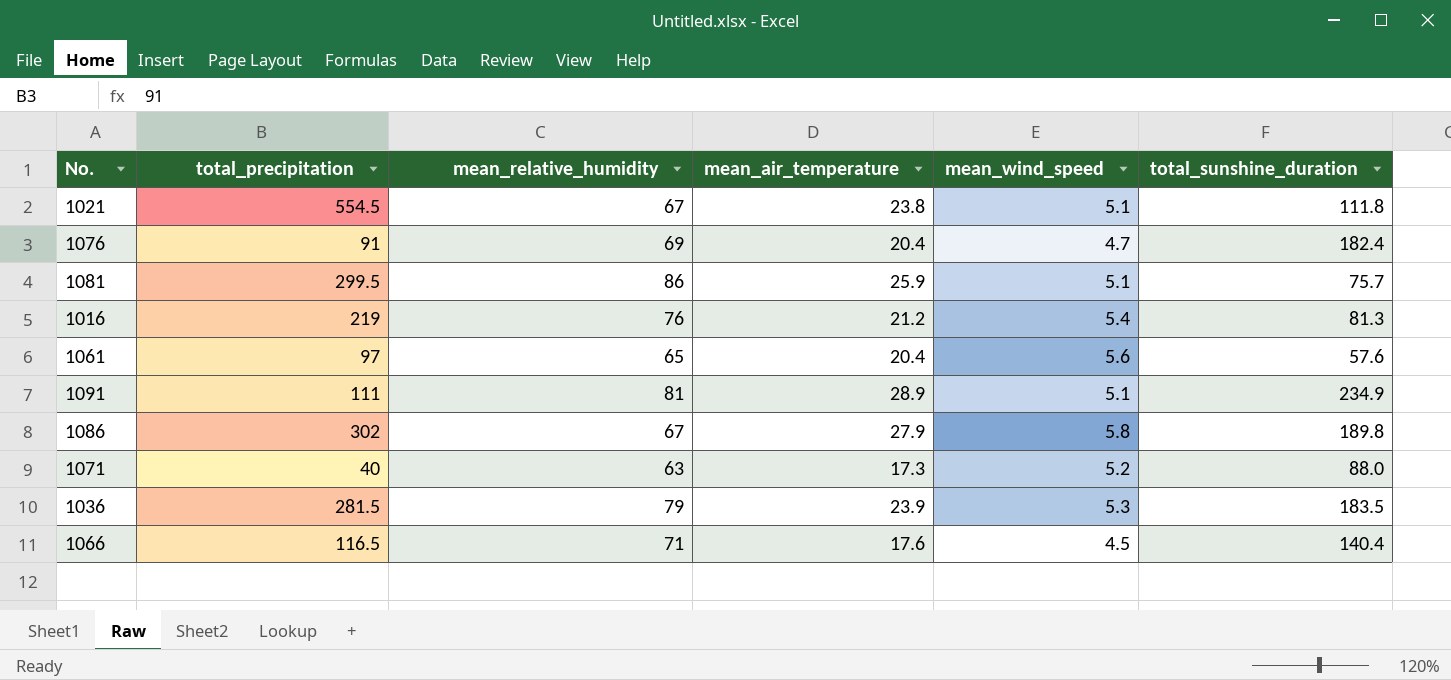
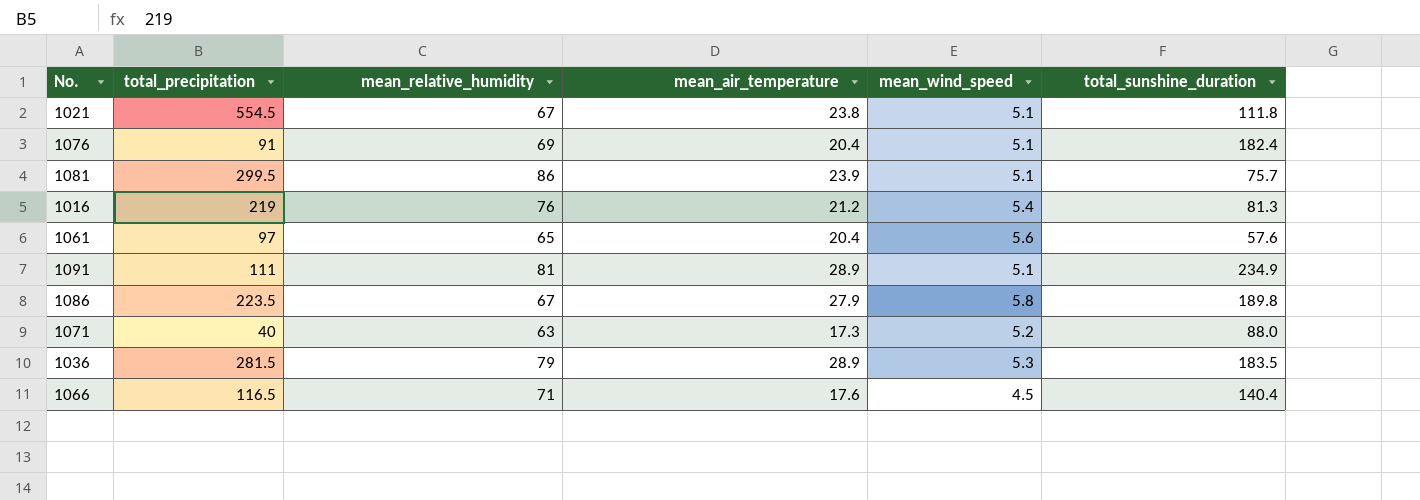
1076 | mean_wind_speed: 4.7 -> 5.1
1081 | mean_air_temperature: 25.9 -> 23.9
1086 | total_precipitation: 302 -> 223.5
1036 | mean_air_temperature: 23.9 -> 28.9

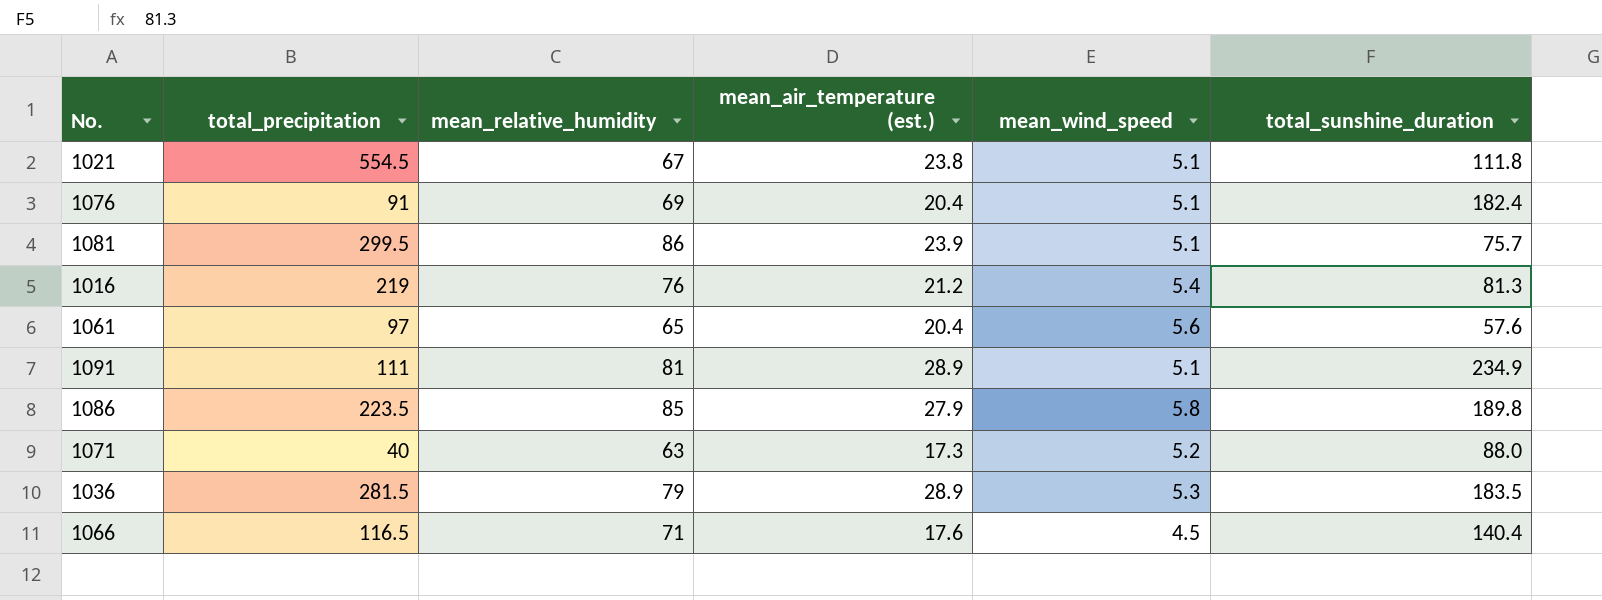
column name: mean_air_temperature -> mean_air_temperature (est.)
1086 | mean_relative_humidity: 67 -> 85

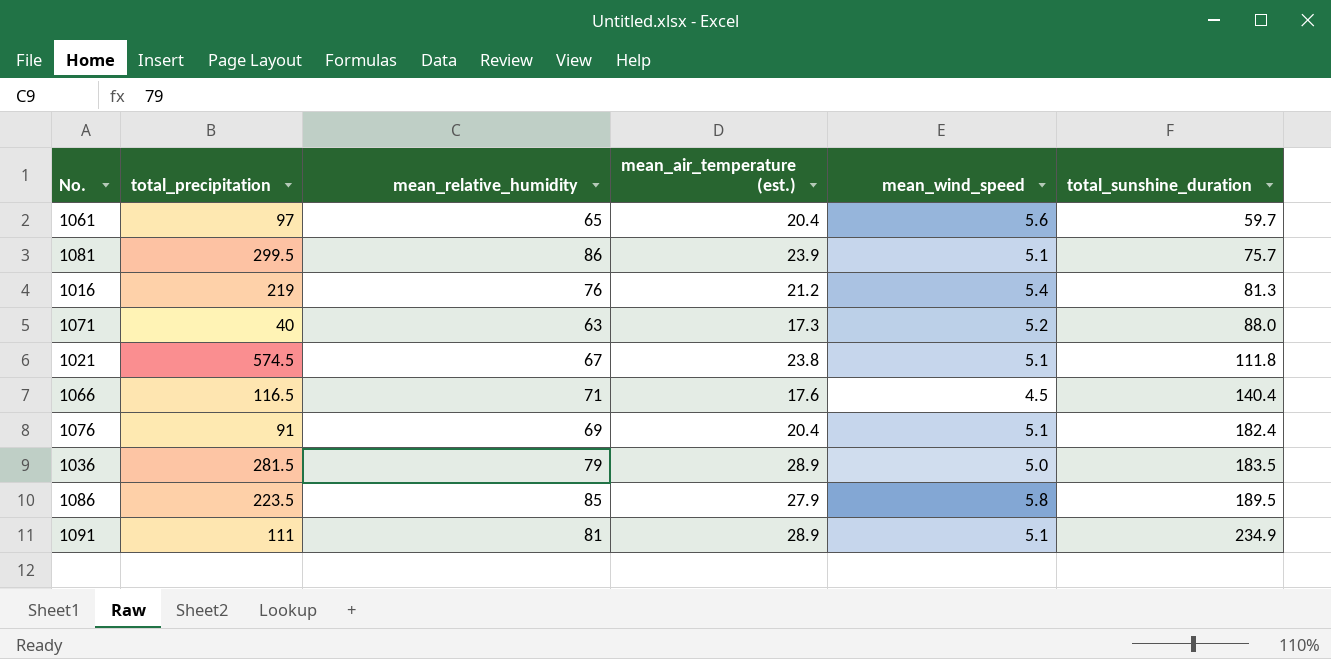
row order: none -> total_sunshine_duration ascending
1061 | total_sunshine_duration: 57.6 -> 59.7
1021 | total_precipitation: 554.5 -> 574.5
1036 | mean_wind_speed: 5.3 -> 5.0
1086 | total_sunshine_duration: 189.8 -> 189.5

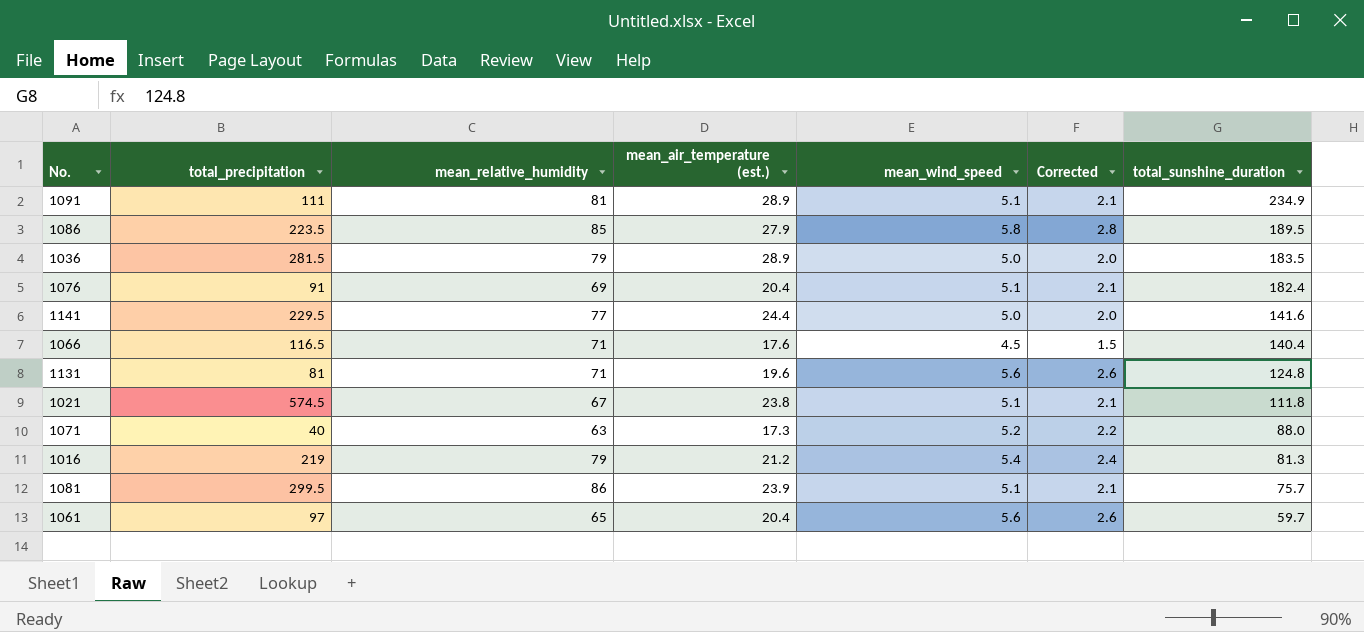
row order: total_sunshine_duration ascending -> total_sunshine_duration descending
column Corrected | formula: none -> [mean_wind_speed] - 3
row 1141: none -> 229.5 | 77 | 24.4 | 5.0 | 2.0 | 141.6
row 1131: none -> 81 | 71 | 19.6 | 5.6 | 2.6 | 124.8
1016 | mean_relative_humidity: 76 -> 79

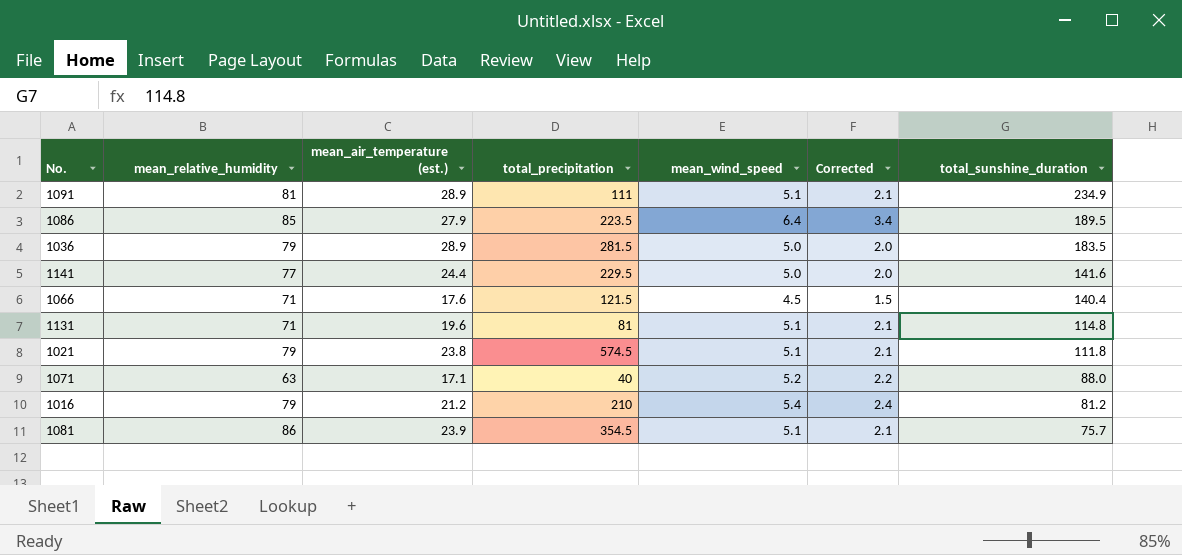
column total_precipitation | position: 2 -> 4
row 1076: 91 | 69 | 20.4 | 5.1 | 2.1 | 182.4 -> none
row 1061: 97 | 65 | 20.4 | 5.6 | 2.6 | 59.7 -> none
1086 | mean_wind_speed: 5.8 -> 6.4
1086 | Corrected: 2.8 -> 3.4
1066 | total_precipitation: 116.5 -> 121.5
1131 | mean_wind_speed: 5.6 -> 5.1
1131 | Corrected: 2.6 -> 2.1
1131 | total_sunshine_duration: 124.8 -> 114.8
1021 | mean_relative_humidity: 67 -> 79
1071 | mean_air_temperature (est.): 17.3 -> 17.1
1016 | total_precipitation: 219 -> 210
1016 | total_sunshine_duration: 81.3 -> 81.2
1081 | total_precipitation: 299.5 -> 354.5

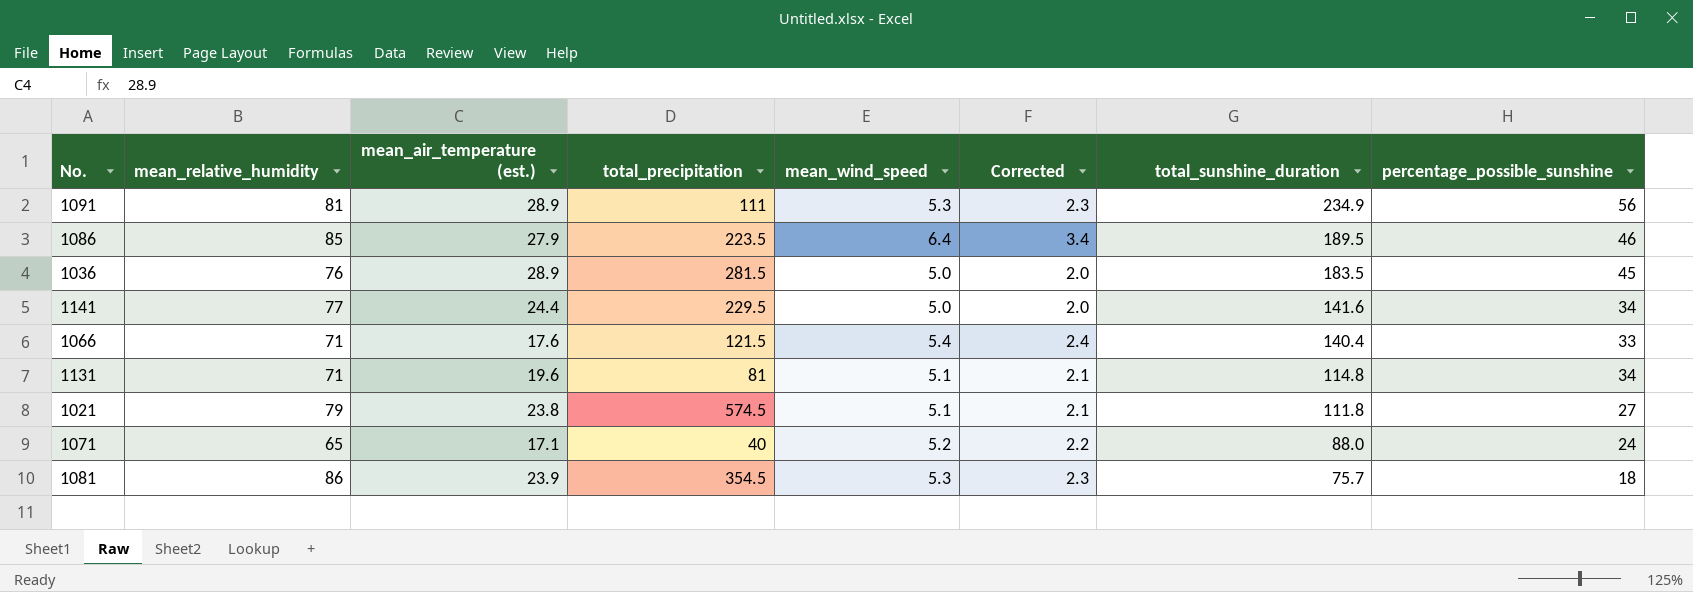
column percentage_possible_sunshine | position: none -> 8
row 1016: 79 | 21.2 | 210 | 5.4 | 2.4 | 81.2 -> none
1091 | mean_wind_speed: 5.1 -> 5.3
1091 | Corrected: 2.1 -> 2.3
1036 | mean_relative_humidity: 79 -> 76
1066 | mean_wind_speed: 4.5 -> 5.4
1066 | Corrected: 1.5 -> 2.4
1071 | mean_relative_humidity: 63 -> 65
1081 | mean_wind_speed: 5.1 -> 5.3
1081 | Corrected: 2.1 -> 2.3

